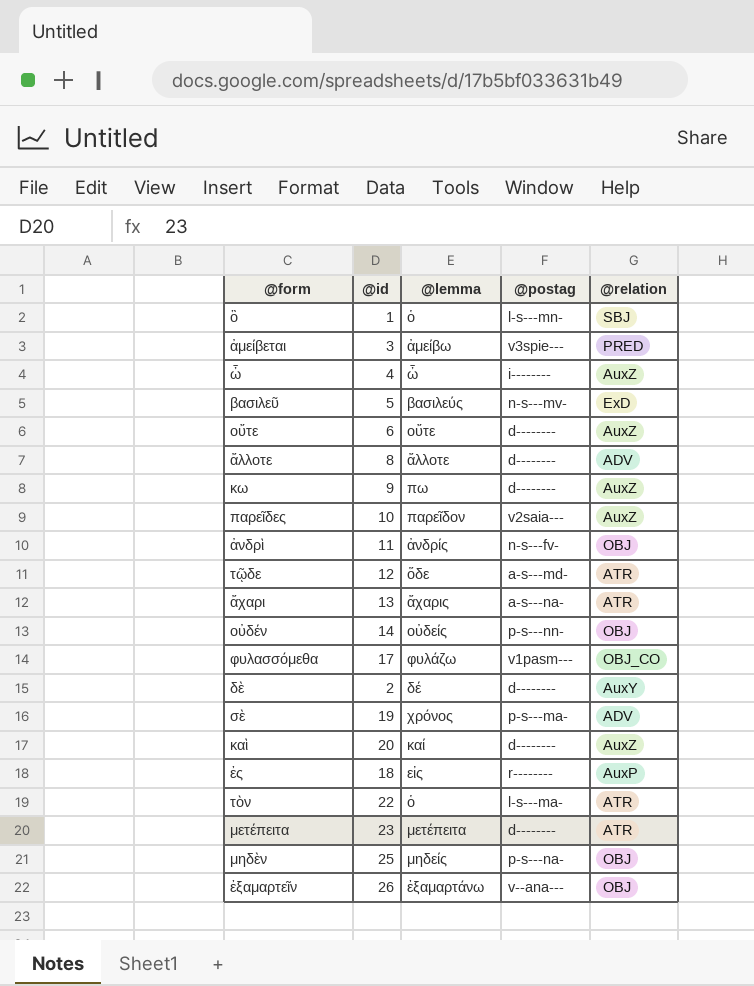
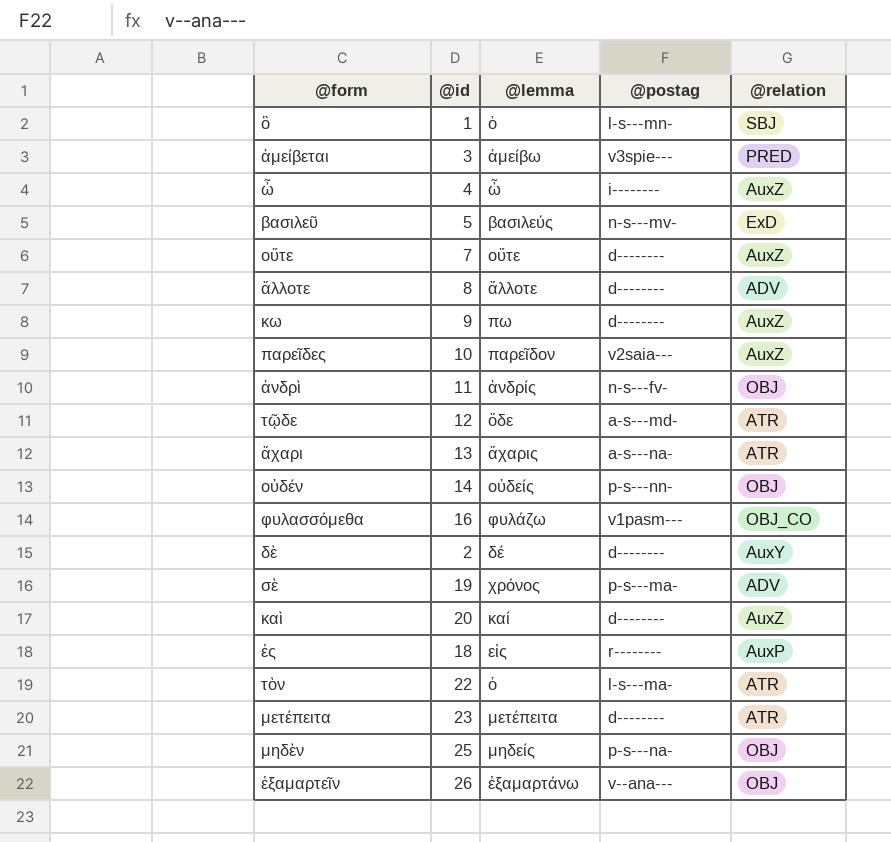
οὔτε | @id: 6 -> 7
φυλασσόμεθα | @id: 17 -> 16

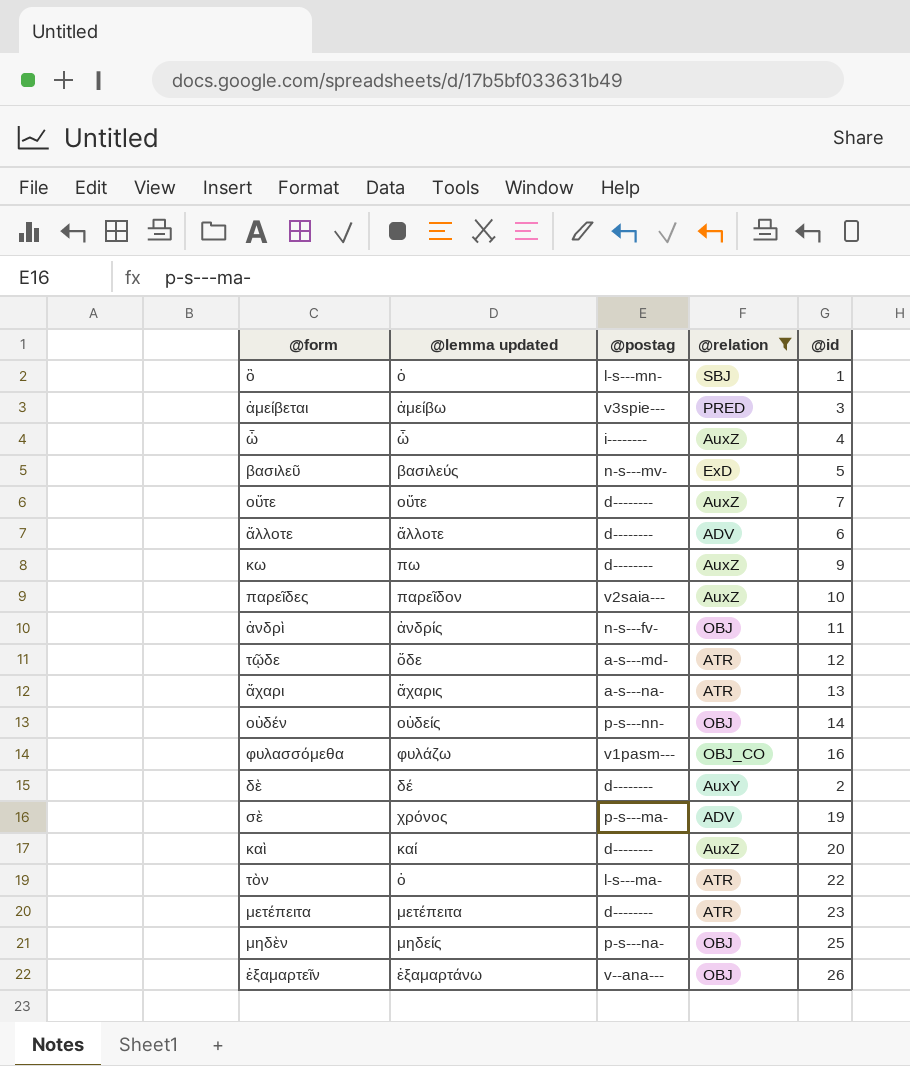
filter: none -> @relation != AuxP
column name: @lemma -> @lemma updated
column @id | position: 2 -> 5
ἄλλοτε | @id: 8 -> 6

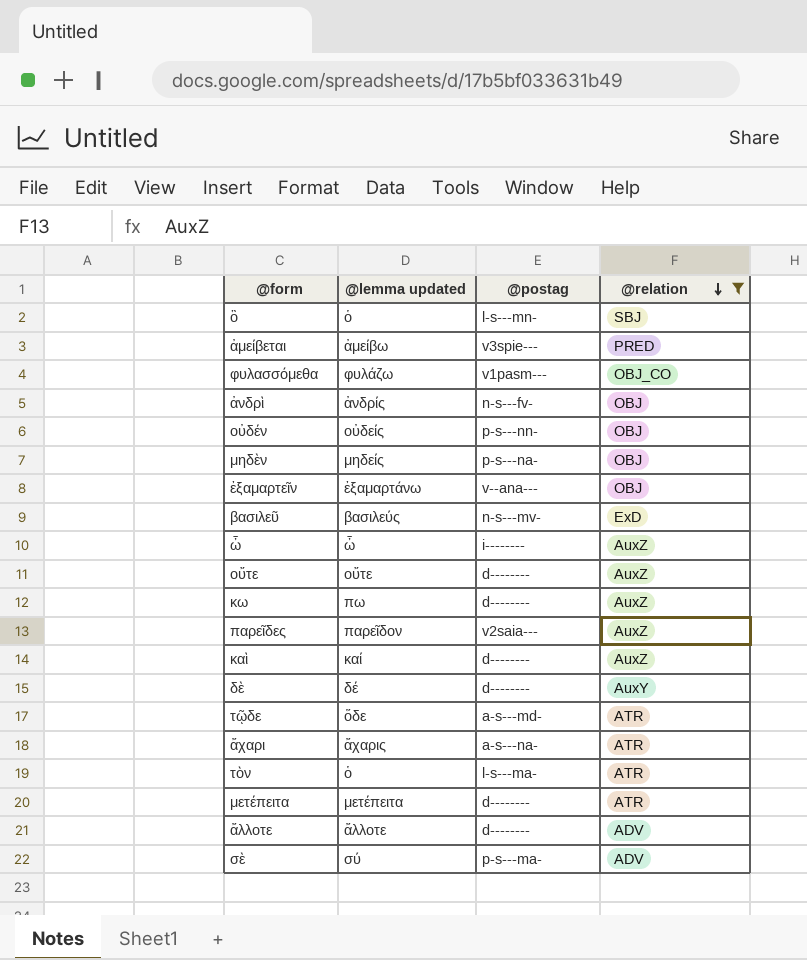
row order: none -> @relation descending
column @id | position: 5 -> none
σὲ | @lemma updated: χρόνος -> σύ

